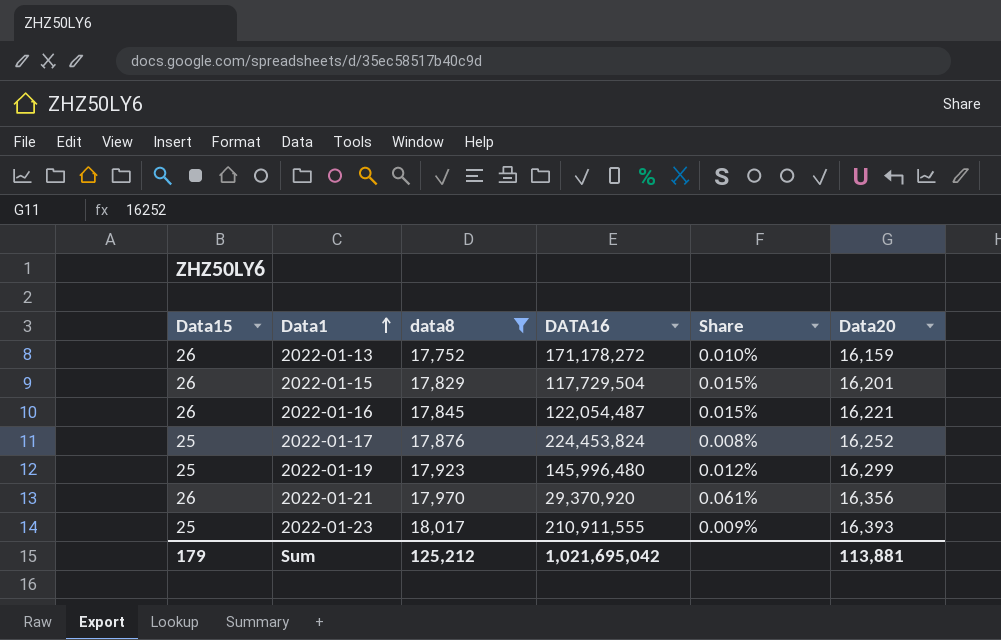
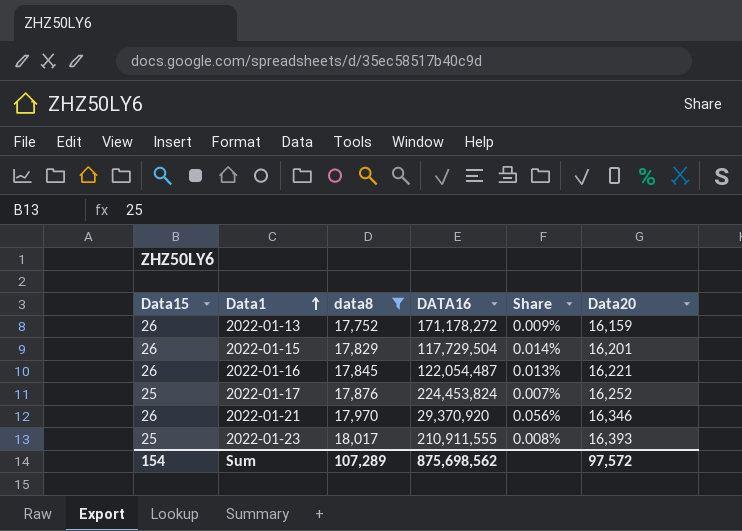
column Share | formula: [data8] / [DATA16] -> [Data20] / [DATA16]
row 2022-01-19: 25 | 17,923 | 145,996,480 | 0.012% | 16,299 -> none
2022-01-21 | Data20: 16,356 -> 16,346
Sum | Data15: 179 -> 154
Sum | data8: 125,212 -> 107,289
Sum | DATA16: 1,021,695,042 -> 875,698,562
Sum | Data20: 113,881 -> 97,572

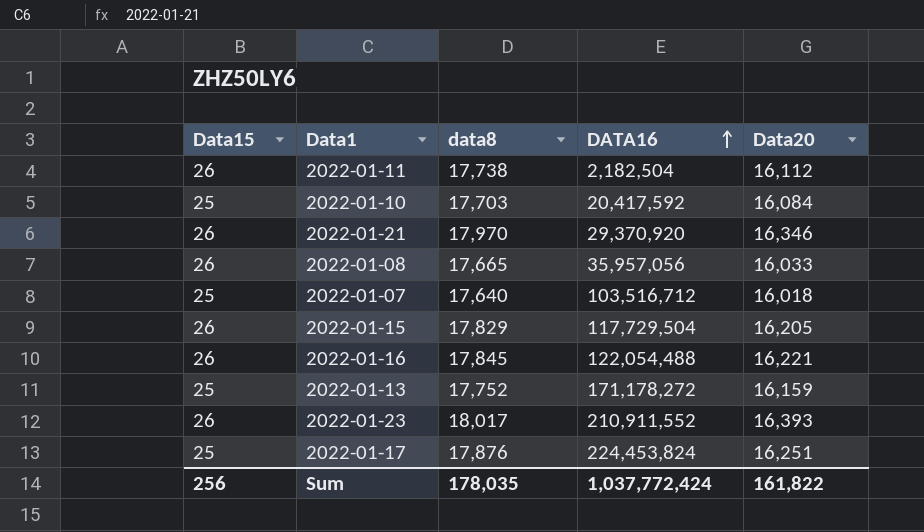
filter: data8 >= 17,752 -> none
row order: Data1 ascending -> DATA16 ascending
column Share | formula: [Data20] / [DATA16] -> none
2022-01-15 | Data20: 16,201 -> 16,205
2022-01-16 | DATA16: 122,054,487 -> 122,054,488
2022-01-13 | Data15: 26 -> 25
2022-01-23 | Data15: 25 -> 26
2022-01-23 | DATA16: 210,911,555 -> 210,911,552
2022-01-17 | Data20: 16,252 -> 16,251
Sum | Data15: 154 -> 256
Sum | data8: 107,289 -> 178,035
Sum | DATA16: 875,698,562 -> 1,037,772,424
Sum | Data20: 97,572 -> 161,822

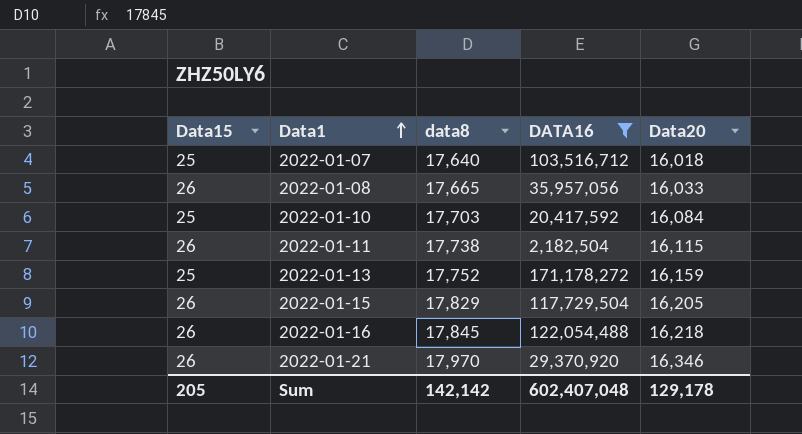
filter: none -> DATA16 <= 171,178,272
row order: DATA16 ascending -> Data1 ascending
2022-01-11 | Data20: 16,112 -> 16,115
2022-01-16 | Data20: 16,221 -> 16,218
Sum | Data15: 256 -> 205
Sum | data8: 178,035 -> 142,142
Sum | DATA16: 1,037,772,424 -> 602,407,048
Sum | Data20: 161,822 -> 129,178

